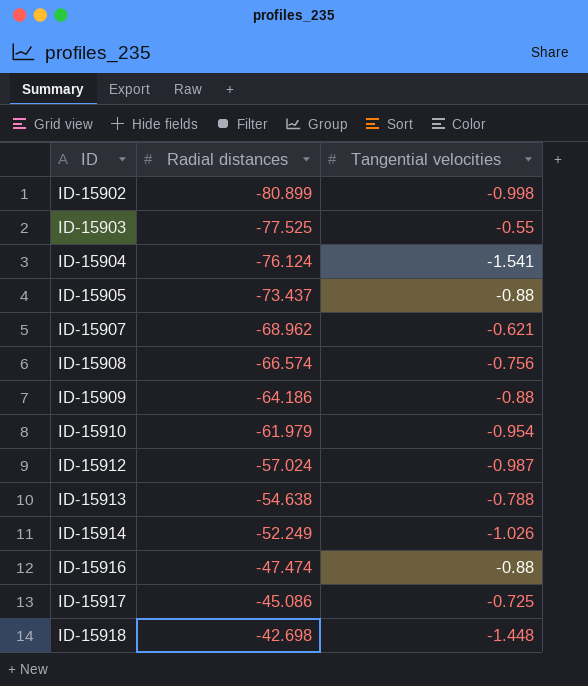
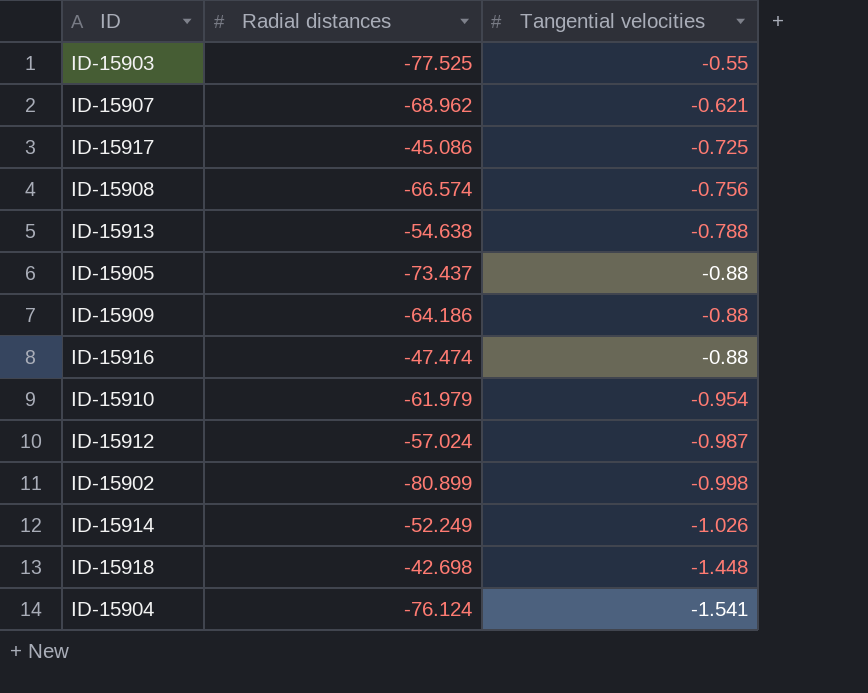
row order: ID ascending -> Tangential velocities descending

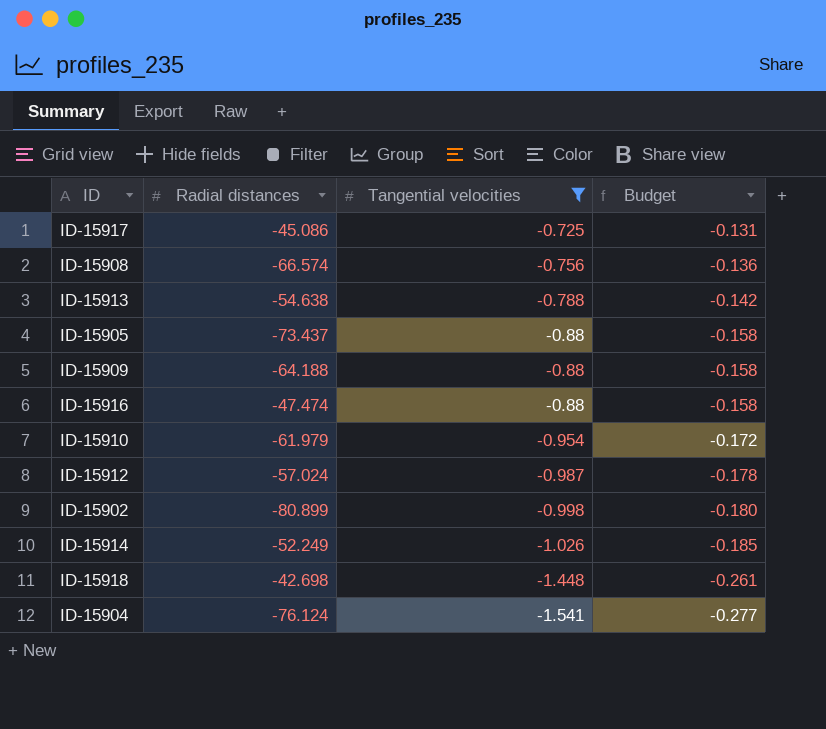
filter: none -> Tangential velocities <= -0.725
column Budget | formula: none -> [Tangential velocities] * 0.18
ID-15909 | Radial distances: -64.186 -> -64.188

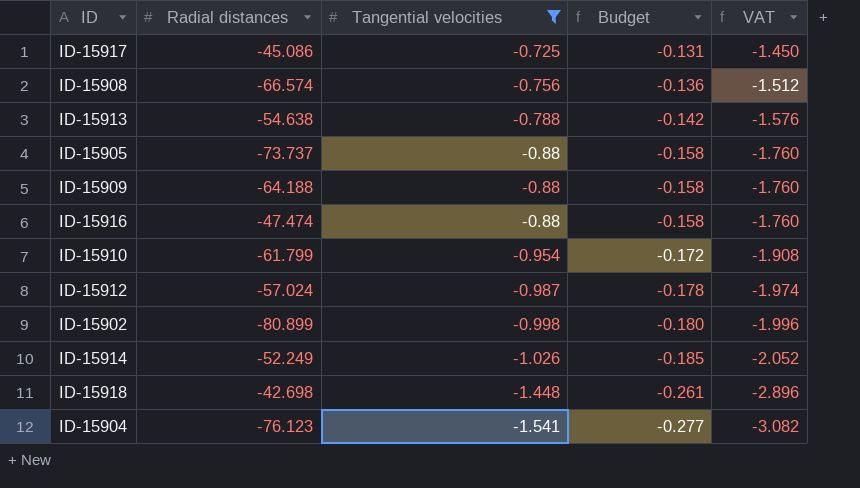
column VAT | formula: none -> [Tangential velocities] * 2
ID-15905 | Radial distances: -73.437 -> -73.737
ID-15910 | Radial distances: -61.979 -> -61.799
ID-15904 | Radial distances: -76.124 -> -76.123

